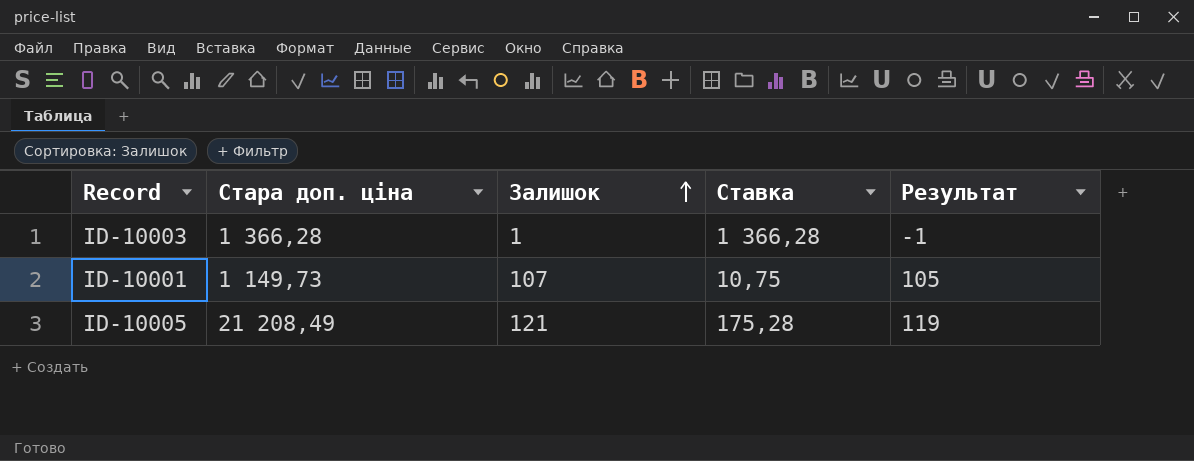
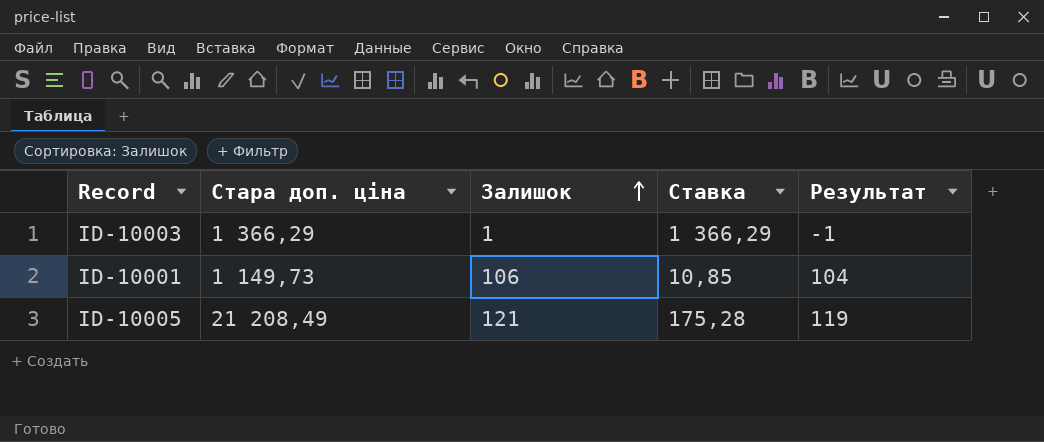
ID-10003 | Стара доп. ціна: 1 366,28 -> 1 366,29
ID-10003 | Ставка: 1 366,28 -> 1 366,29
ID-10001 | Залишок: 107 -> 106
ID-10001 | Ставка: 10,75 -> 10,85
ID-10001 | Результат: 105 -> 104

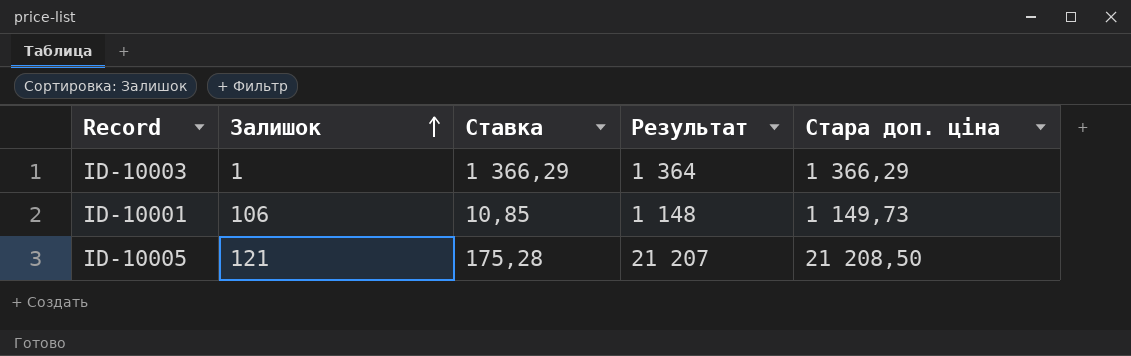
column Результат | formula: [Залишок] - 2 -> [Стара доп. ціна] - 2
column Стара доп. ціна | position: 2 -> 5
ID-10005 | Стара доп. ціна: 21 208,49 -> 21 208,50

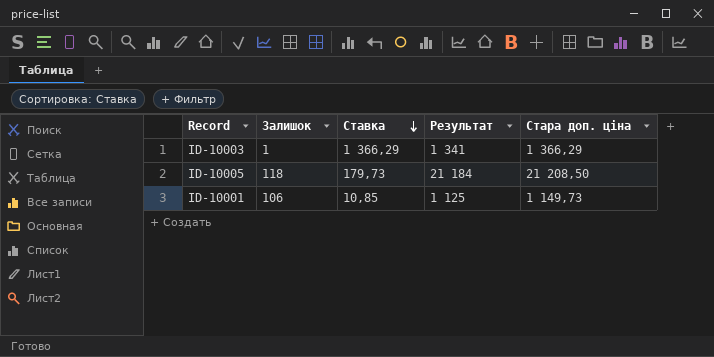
row order: Залишок ascending -> Ставка descending
column Результат | formula: [Стара доп. ціна] - 2 -> [Стара доп. ціна] - 25
ID-10005 | Залишок: 121 -> 118
ID-10005 | Ставка: 175,28 -> 179,73

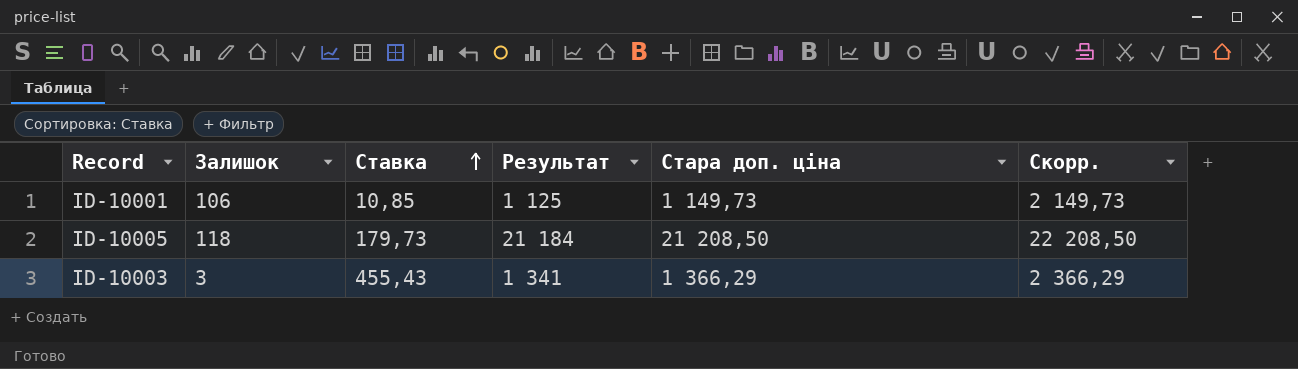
row order: Ставка descending -> Ставка ascending
column Скорр. | formula: none -> [Стара доп. ціна] + 1000
ID-10003 | Залишок: 1 -> 3
ID-10003 | Ставка: 1 366,29 -> 455,43

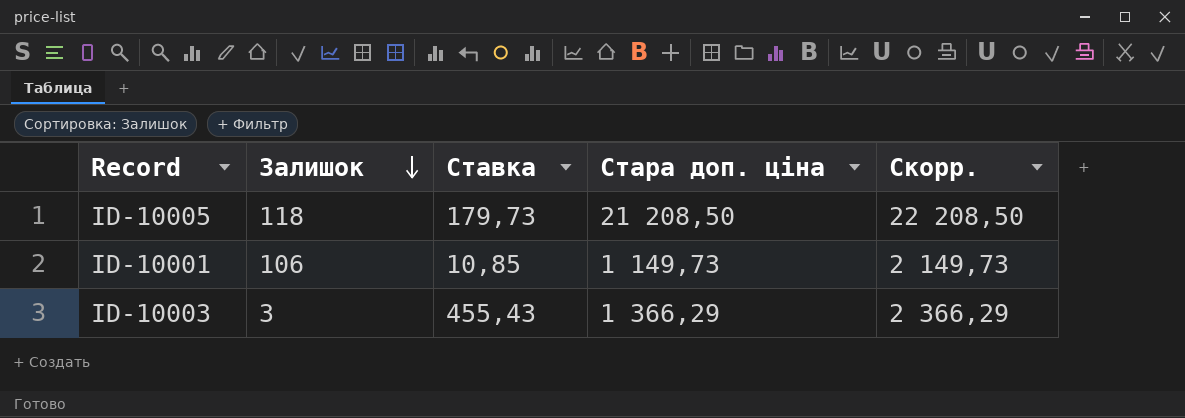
row order: Ставка ascending -> Залишок descending
column Результат | formula: [Стара доп. ціна] - 25 -> none

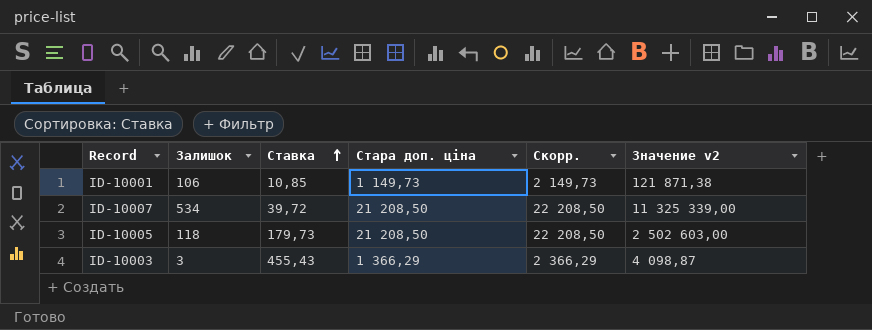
row order: Залишок descending -> Ставка ascending
column Значение v2 | formula: none -> [Залишок] * [Стара доп. ціна]
row ID-10007: none -> 534 | 39,72 | 21 208,50 | 22 208,50 | 11 325 339,00

